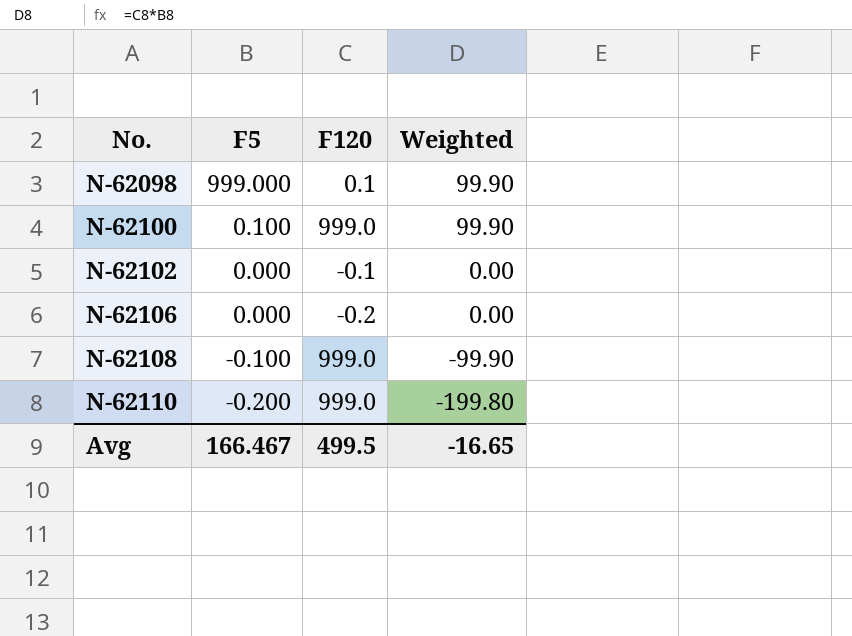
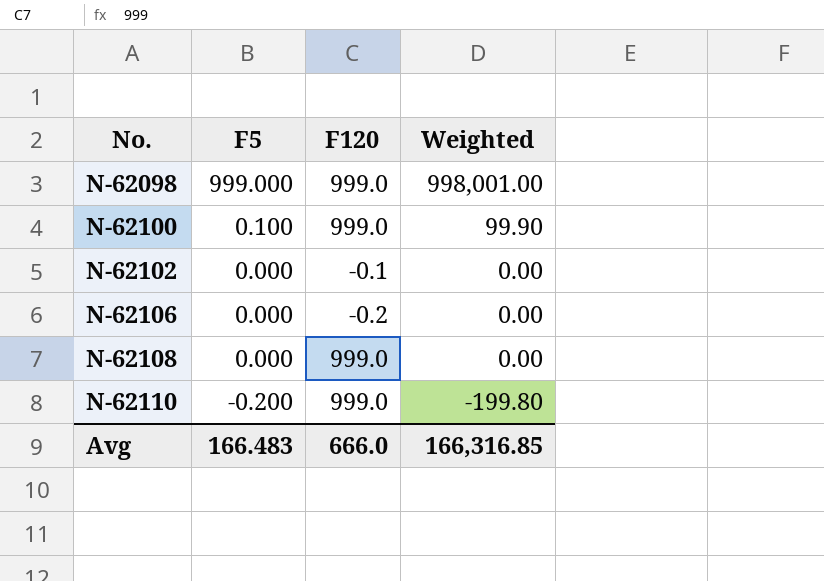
N-62098 | F120: 0.1 -> 999.0
N-62098 | Weighted: 99.90 -> 998,001.00
N-62108 | F5: -0.100 -> 0.000
N-62108 | Weighted: -99.90 -> 0.00
Avg | F5: 166.467 -> 166.483
Avg | F120: 499.5 -> 666.0
Avg | Weighted: -16.65 -> 166,316.85

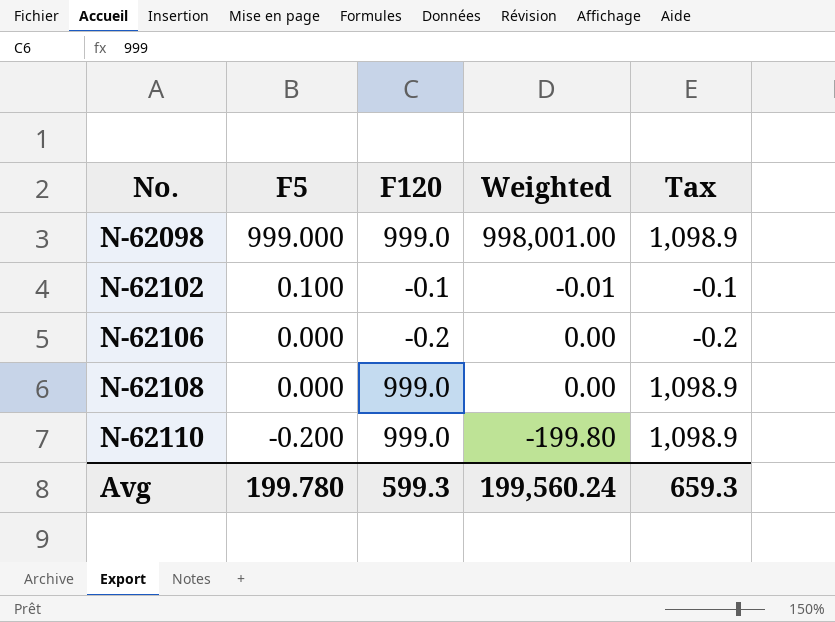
column Tax | formula: none -> [F120] * 1.1
row N-62100: 0.100 | 999.0 | 99.90 -> none
N-62102 | F5: 0.000 -> 0.100
N-62102 | Weighted: 0.00 -> -0.01
Avg | F5: 166.483 -> 199.780
Avg | F120: 666.0 -> 599.3
Avg | Weighted: 166,316.85 -> 199,560.24

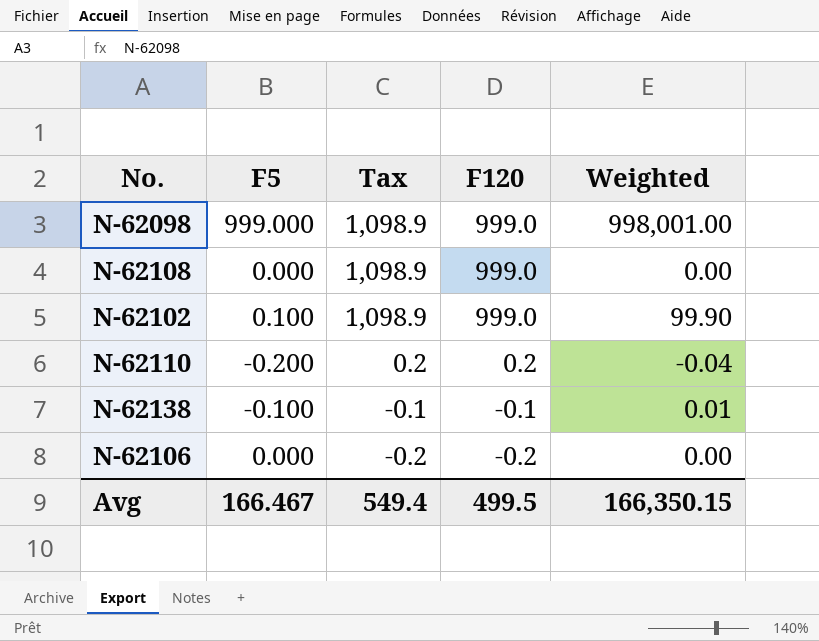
row order: No. ascending -> Tax descending
column Tax | position: 5 -> 3
N-62102 | Tax: -0.1 -> 1,098.9
N-62102 | F120: -0.1 -> 999.0
N-62102 | Weighted: -0.01 -> 99.90
N-62110 | Tax: 1,098.9 -> 0.2
N-62110 | F120: 999.0 -> 0.2
N-62110 | Weighted: -199.80 -> -0.04
row N-62138: none -> -0.100 | -0.1 | -0.1 | 0.01
Avg | F5: 199.780 -> 166.467
Avg | Tax: 659.3 -> 549.4
Avg | F120: 599.3 -> 499.5
Avg | Weighted: 199,560.24 -> 166,350.15

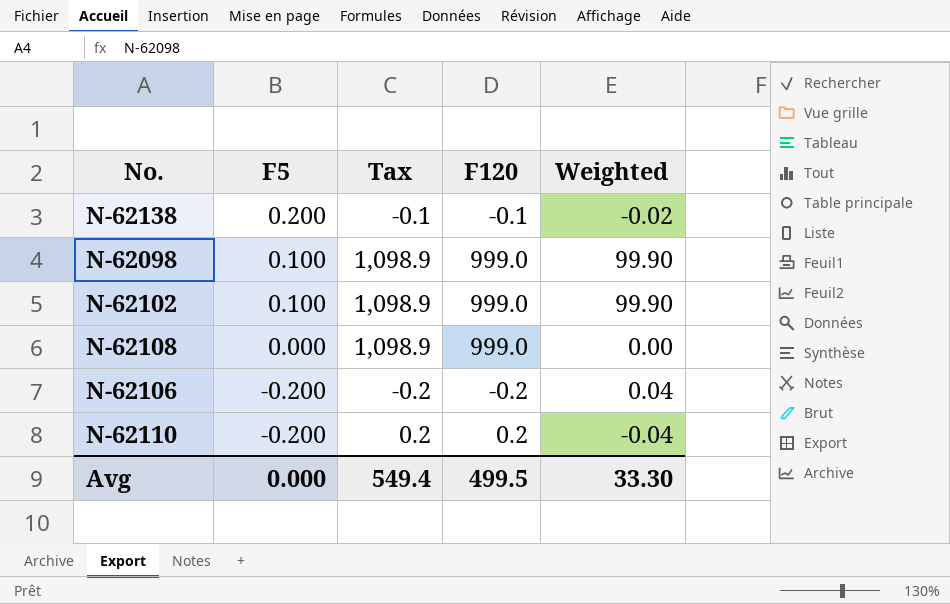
row order: Tax descending -> F5 descending
N-62138 | F5: -0.100 -> 0.200
N-62138 | Weighted: 0.01 -> -0.02
N-62098 | F5: 999.000 -> 0.100
N-62098 | Weighted: 998,001.00 -> 99.90
N-62106 | F5: 0.000 -> -0.200
N-62106 | Weighted: 0.00 -> 0.04
Avg | F5: 166.467 -> 0.000
Avg | Weighted: 166,350.15 -> 33.30

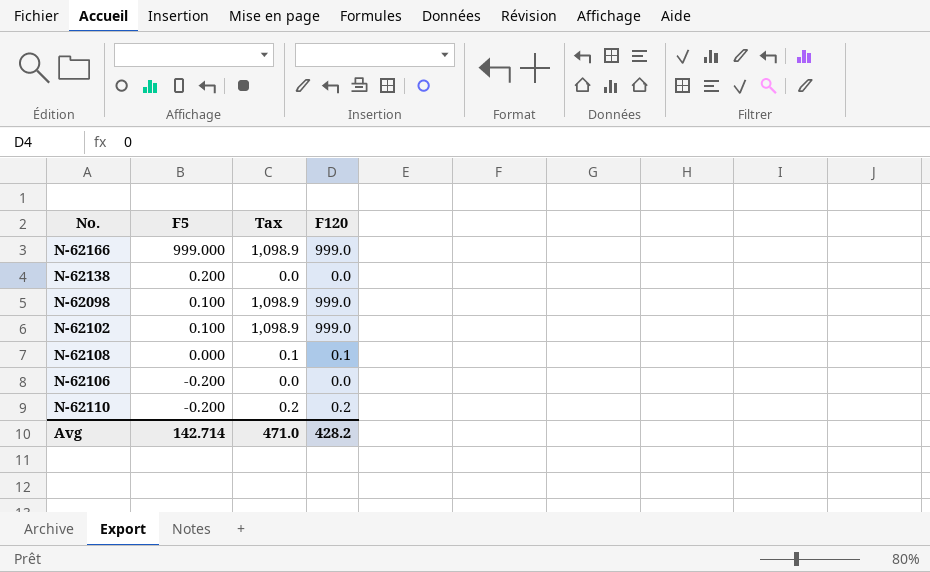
column Weighted | formula: [F5] * [F120] -> none
row N-62166: none -> 999.000 | 1,098.9 | 999.0
N-62138 | Tax: -0.1 -> 0.0
N-62138 | F120: -0.1 -> 0.0
N-62108 | Tax: 1,098.9 -> 0.1
N-62108 | F120: 999.0 -> 0.1
N-62106 | Tax: -0.2 -> 0.0
N-62106 | F120: -0.2 -> 0.0
Avg | F5: 0.000 -> 142.714
Avg | Tax: 549.4 -> 471.0
Avg | F120: 499.5 -> 428.2

